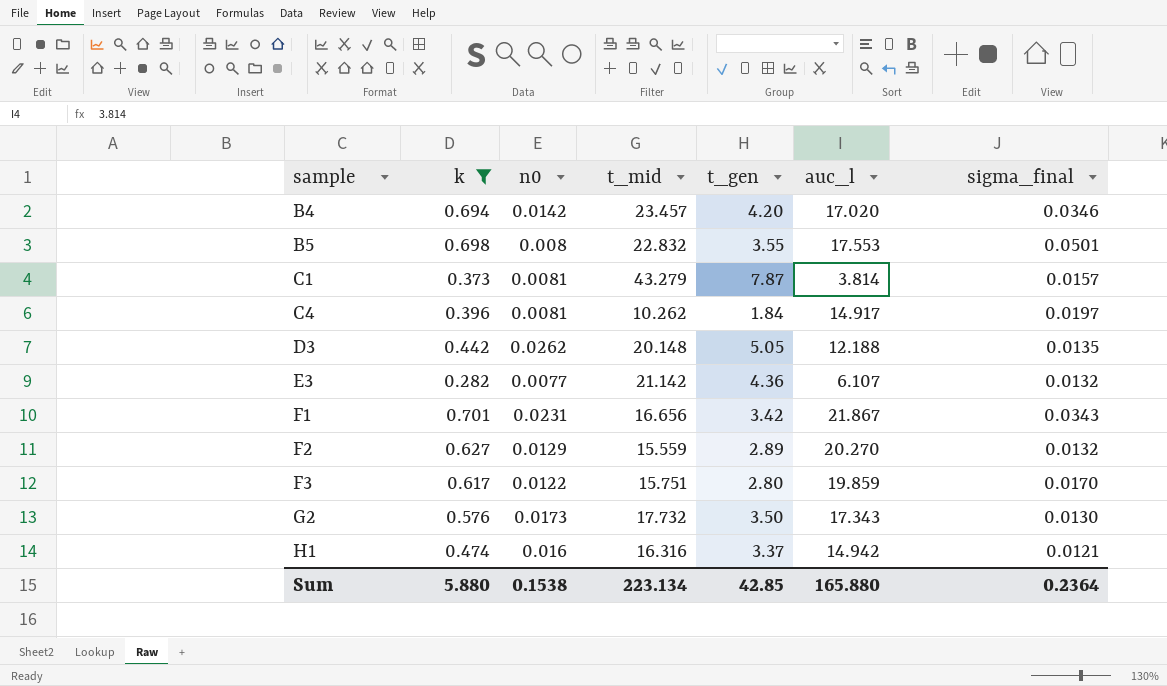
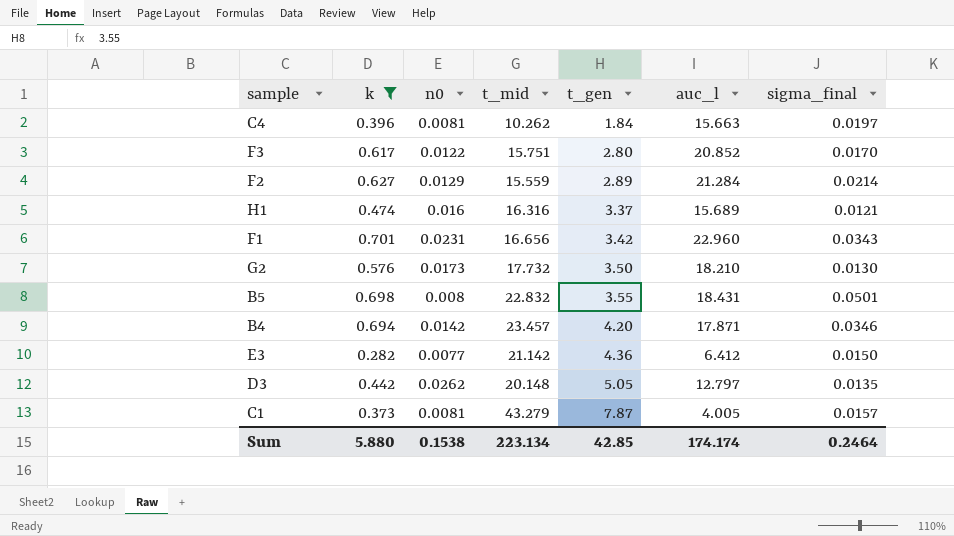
row order: sample ascending -> t_gen ascending
C4 | auc_l: 14.917 -> 15.663
F3 | auc_l: 19.859 -> 20.852
F2 | auc_l: 20.270 -> 21.284
F2 | sigma_final: 0.0132 -> 0.0214
H1 | auc_l: 14.942 -> 15.689
F1 | auc_l: 21.867 -> 22.960
G2 | auc_l: 17.343 -> 18.210
B5 | auc_l: 17.553 -> 18.431
B4 | auc_l: 17.020 -> 17.871
E3 | auc_l: 6.107 -> 6.412
E3 | sigma_final: 0.0132 -> 0.0150
D3 | auc_l: 12.188 -> 12.797
C1 | auc_l: 3.814 -> 4.005
Sum | auc_l: 165.880 -> 174.174
Sum | sigma_final: 0.2364 -> 0.2464

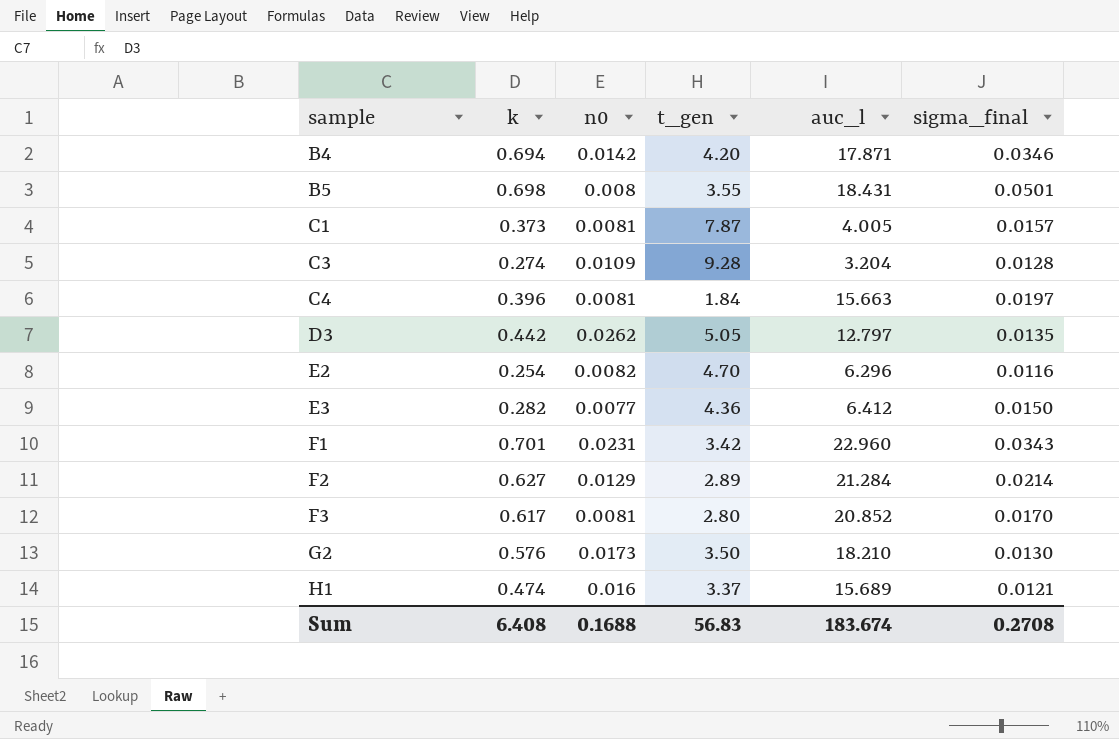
filter: k >= 0.282 -> none
row order: t_gen ascending -> sample ascending
column t_mid | position: 4 -> none
F3 | n0: 0.0122 -> 0.0081
Sum | k: 5.880 -> 6.408
Sum | n0: 0.1538 -> 0.1688
Sum | t_gen: 42.85 -> 56.83
Sum | auc_l: 174.174 -> 183.674
Sum | sigma_final: 0.2464 -> 0.2708

